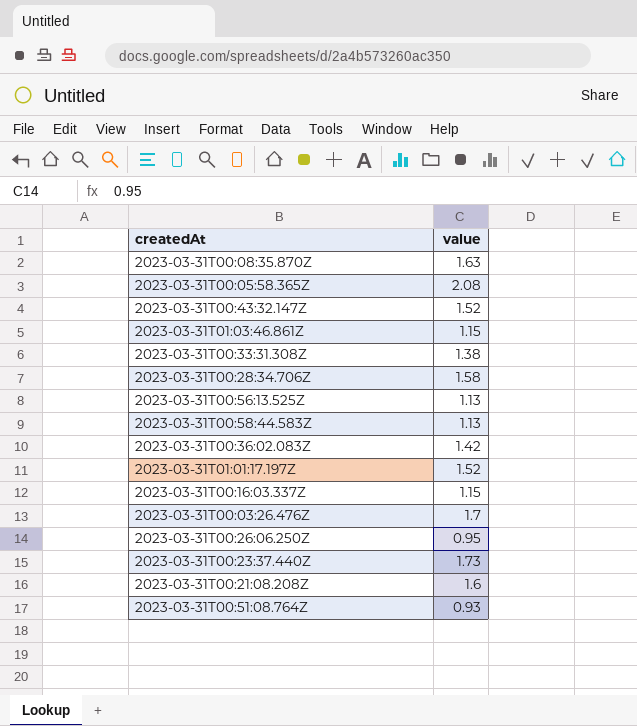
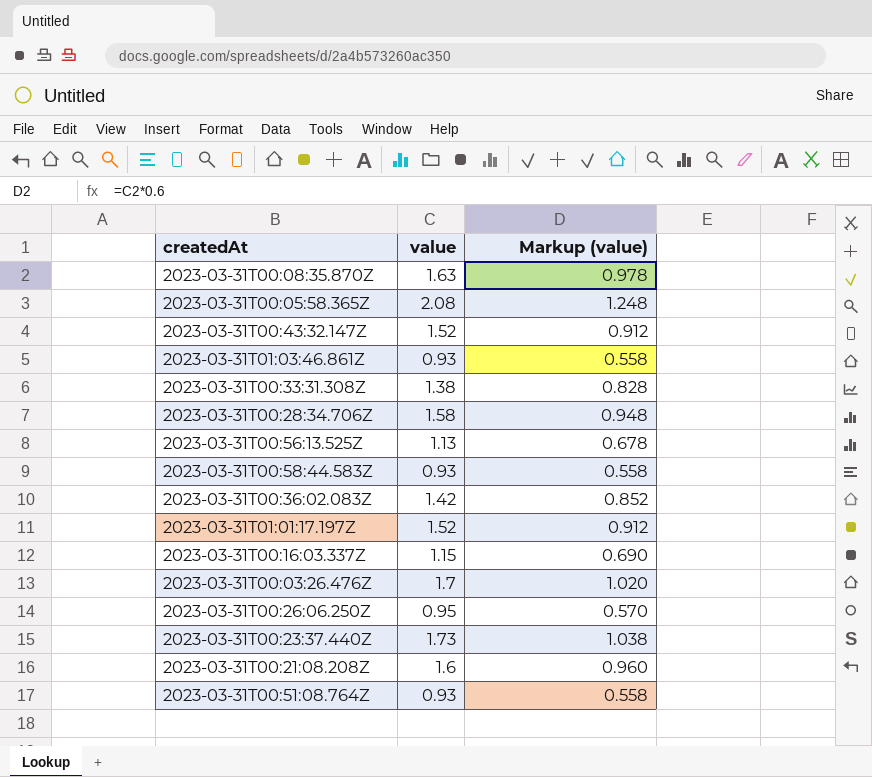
column Markup (value) | formula: none -> [value] * 0.6
2023-03-31T01:03:46.861Z | value: 1.15 -> 0.93
2023-03-31T00:58:44.583Z | value: 1.13 -> 0.93

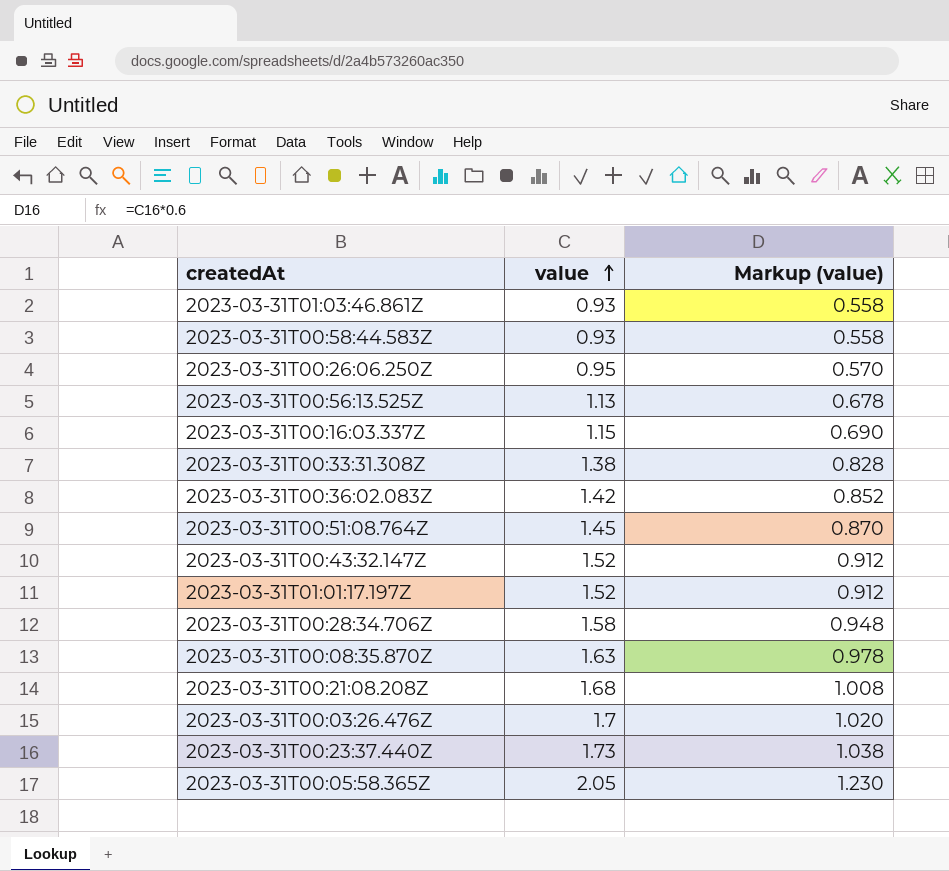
row order: none -> value ascending
2023-03-31T00:51:08.764Z | value: 0.93 -> 1.45
2023-03-31T00:51:08.764Z | Markup (value): 0.558 -> 0.870
2023-03-31T00:21:08.208Z | value: 1.6 -> 1.68
2023-03-31T00:21:08.208Z | Markup (value): 0.960 -> 1.008
2023-03-31T00:05:58.365Z | value: 2.08 -> 2.05
2023-03-31T00:05:58.365Z | Markup (value): 1.248 -> 1.230

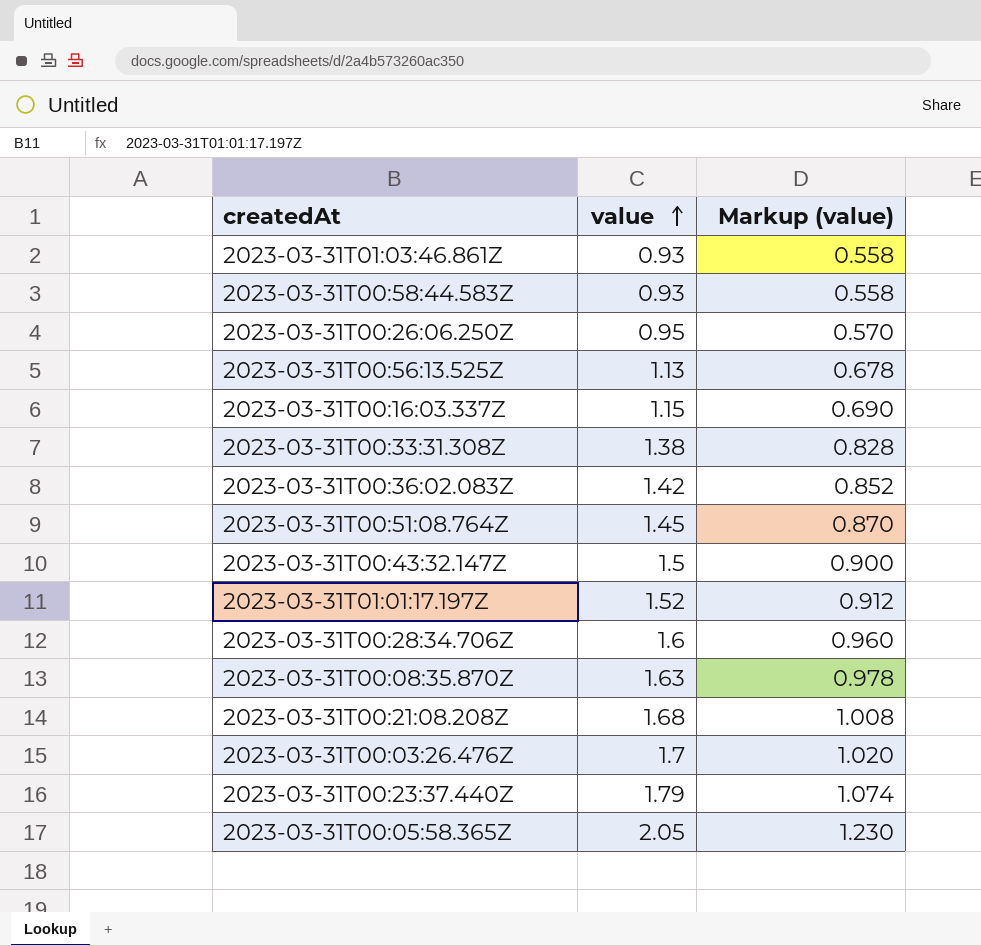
2023-03-31T00:43:32.147Z | value: 1.52 -> 1.5
2023-03-31T00:43:32.147Z | Markup (value): 0.912 -> 0.900
2023-03-31T00:28:34.706Z | value: 1.58 -> 1.6
2023-03-31T00:28:34.706Z | Markup (value): 0.948 -> 0.960
2023-03-31T00:23:37.440Z | value: 1.73 -> 1.79
2023-03-31T00:23:37.440Z | Markup (value): 1.038 -> 1.074

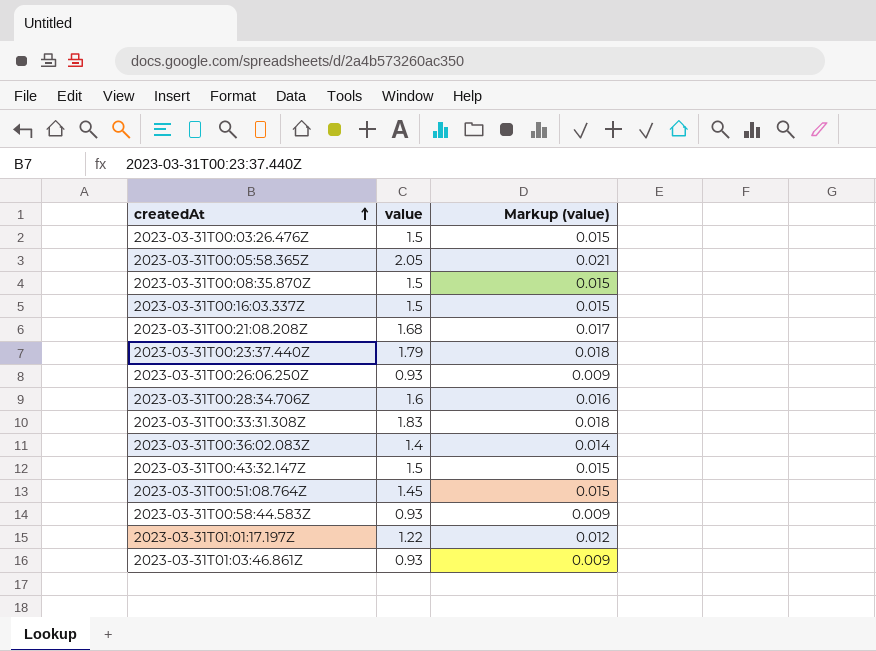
row order: value ascending -> createdAt ascending
column Markup (value) | formula: [value] * 0.6 -> [value] * 0.01
row 2023-03-31T00:56:13.525Z: 1.13 | 0.678 -> none
2023-03-31T00:03:26.476Z | value: 1.7 -> 1.5
2023-03-31T00:08:35.870Z | value: 1.63 -> 1.5
2023-03-31T00:16:03.337Z | value: 1.15 -> 1.5
2023-03-31T00:26:06.250Z | value: 0.95 -> 0.93
2023-03-31T00:33:31.308Z | value: 1.38 -> 1.83
2023-03-31T00:36:02.083Z | value: 1.42 -> 1.4
2023-03-31T01:01:17.197Z | value: 1.52 -> 1.22

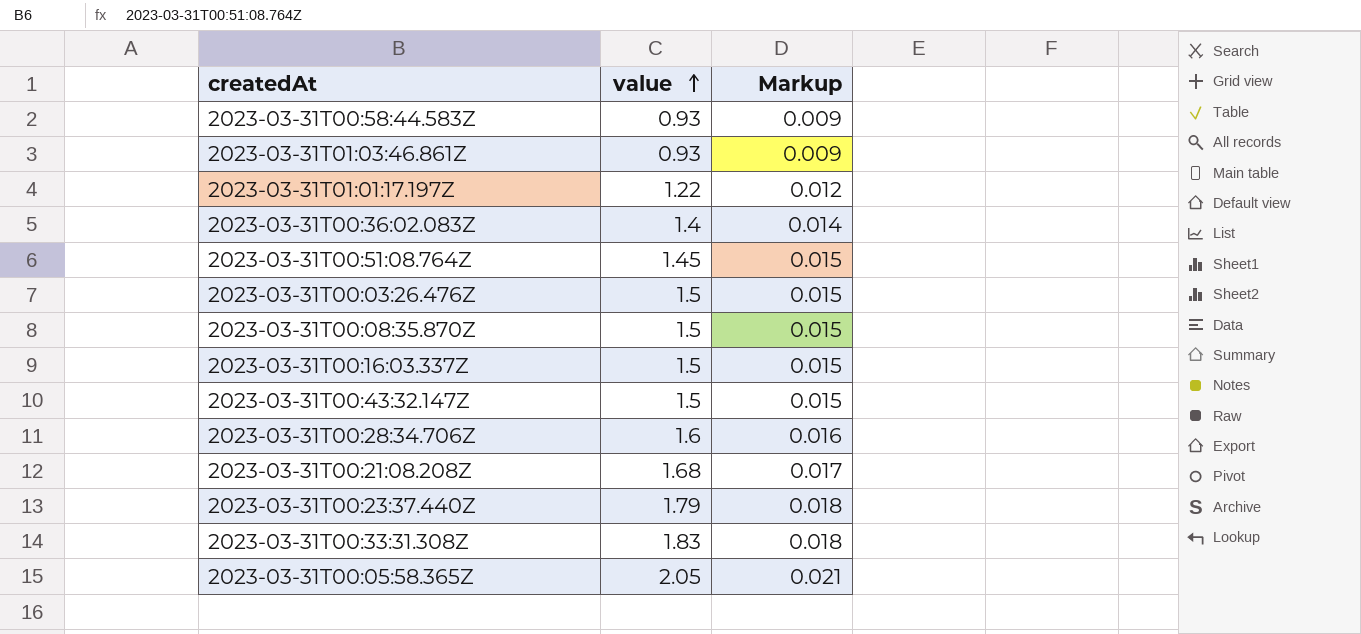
row order: createdAt ascending -> value ascending
column name: Markup (value) -> Markup
row 2023-03-31T00:26:06.250Z: 0.93 | 0.009 -> none

